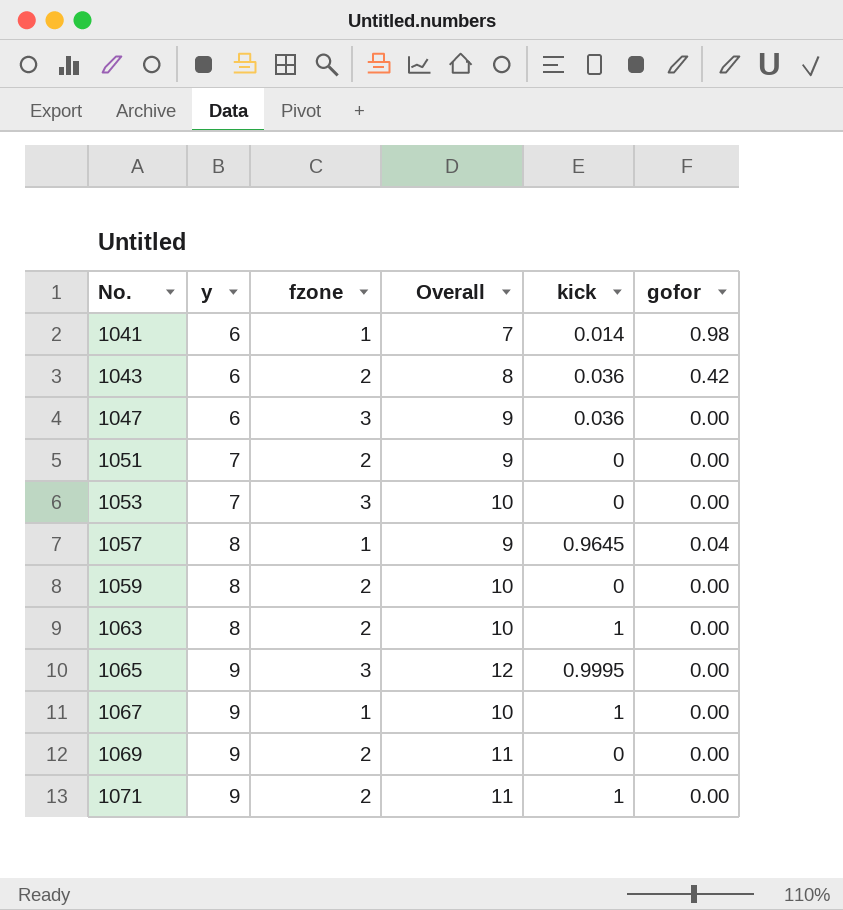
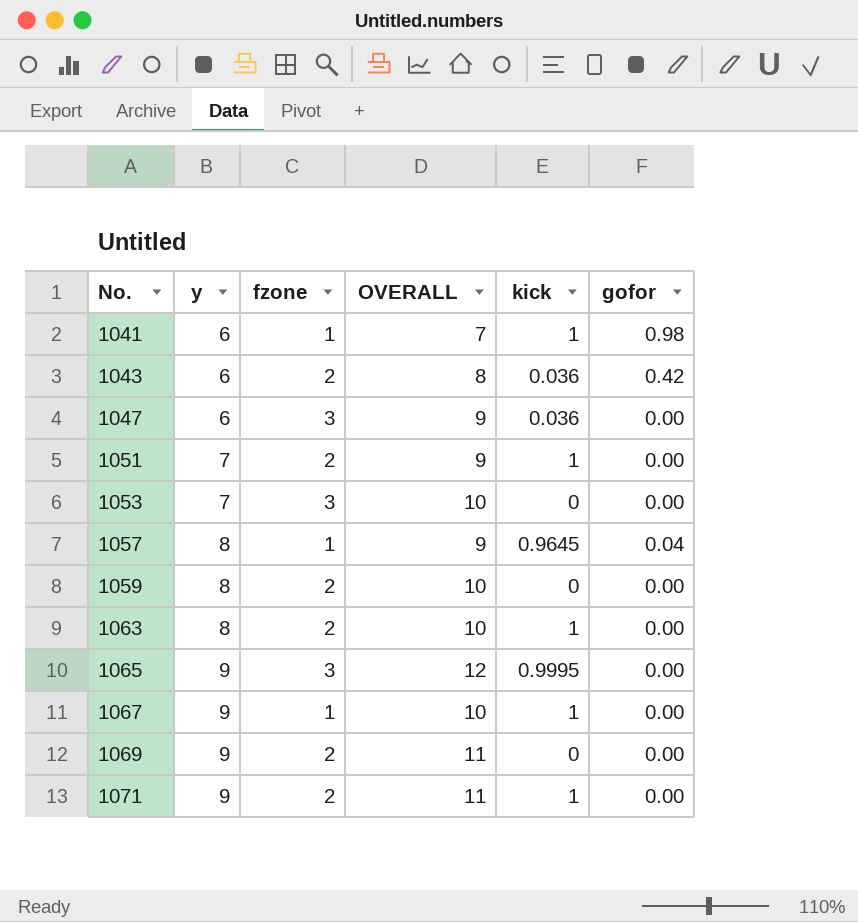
column name: Overall -> OVERALL
1041 | kick: 0.014 -> 1
1051 | kick: 0 -> 1

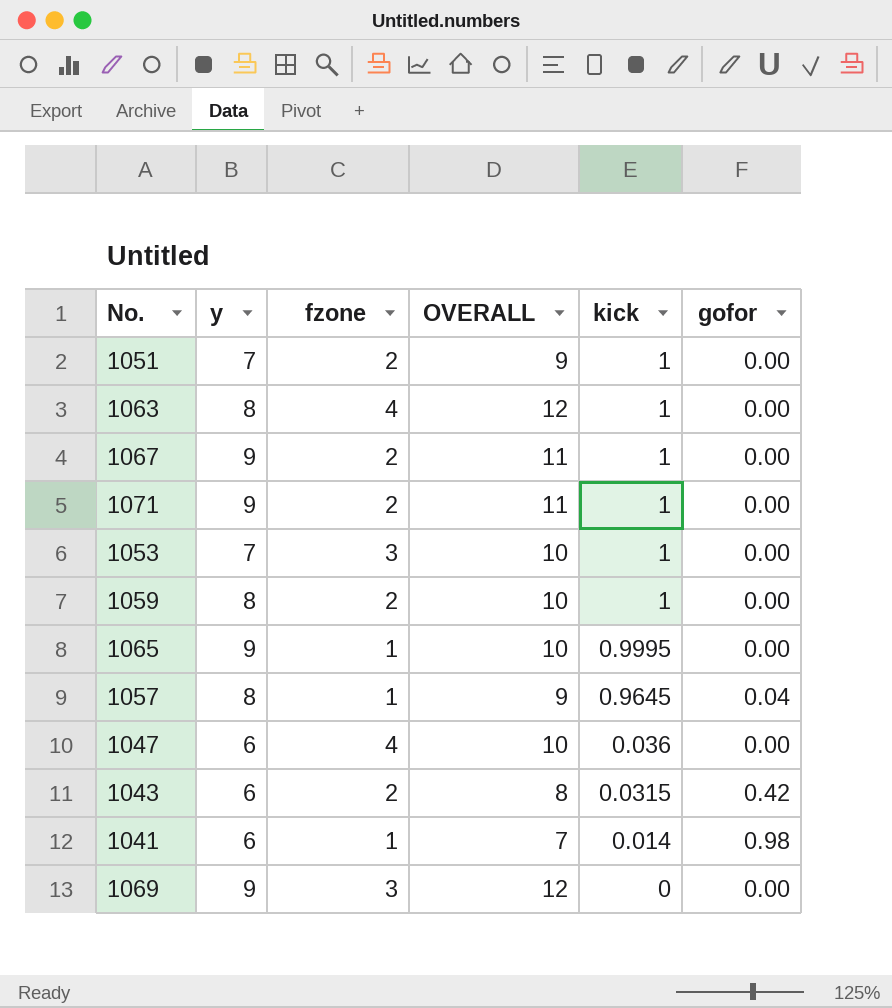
row order: No. ascending -> kick descending
1063 | fzone: 2 -> 4
1063 | OVERALL: 10 -> 12
1067 | fzone: 1 -> 2
1067 | OVERALL: 10 -> 11
1053 | kick: 0 -> 1
1059 | kick: 0 -> 1
1065 | fzone: 3 -> 1
1065 | OVERALL: 12 -> 10
1047 | fzone: 3 -> 4
1047 | OVERALL: 9 -> 10
1043 | kick: 0.036 -> 0.0315
1041 | kick: 1 -> 0.014
1069 | fzone: 2 -> 3
1069 | OVERALL: 11 -> 12

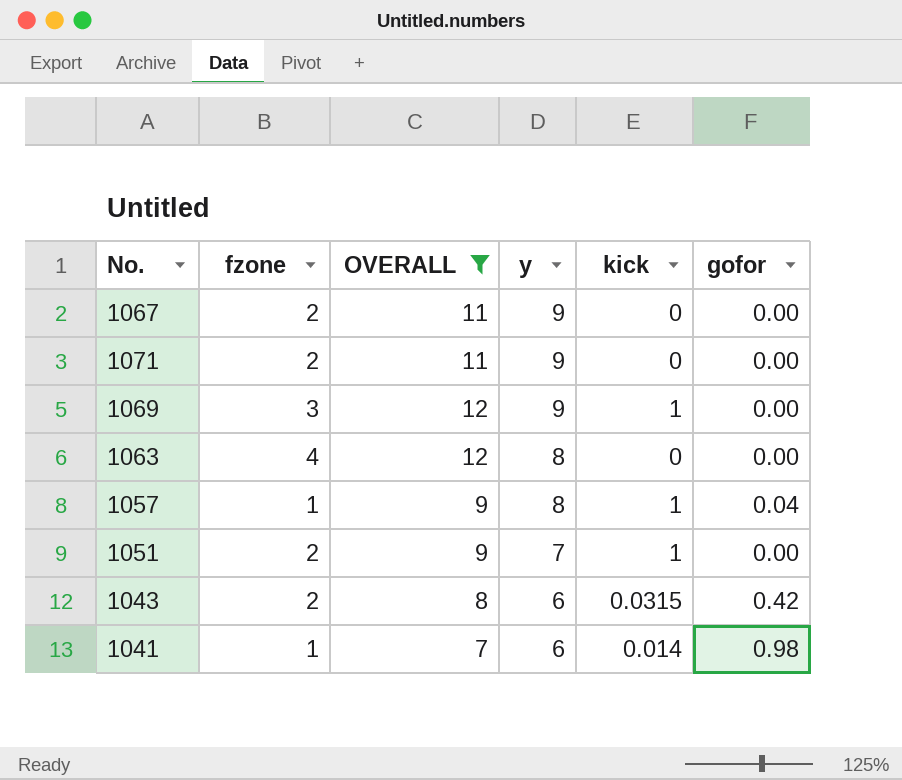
filter: none -> OVERALL != 10
row order: kick descending -> y descending
column y | position: 2 -> 4
1067 | kick: 1 -> 0
1071 | kick: 1 -> 0
1069 | kick: 0 -> 1
1063 | kick: 1 -> 0
1057 | kick: 0.9645 -> 1

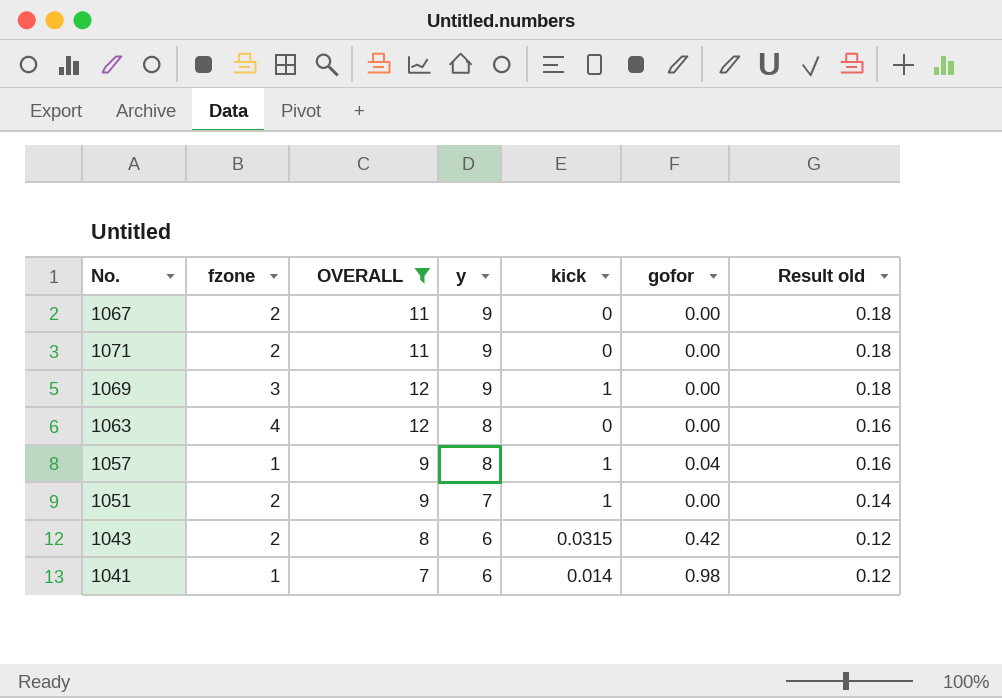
column Result old | formula: none -> [y] * 0.02

